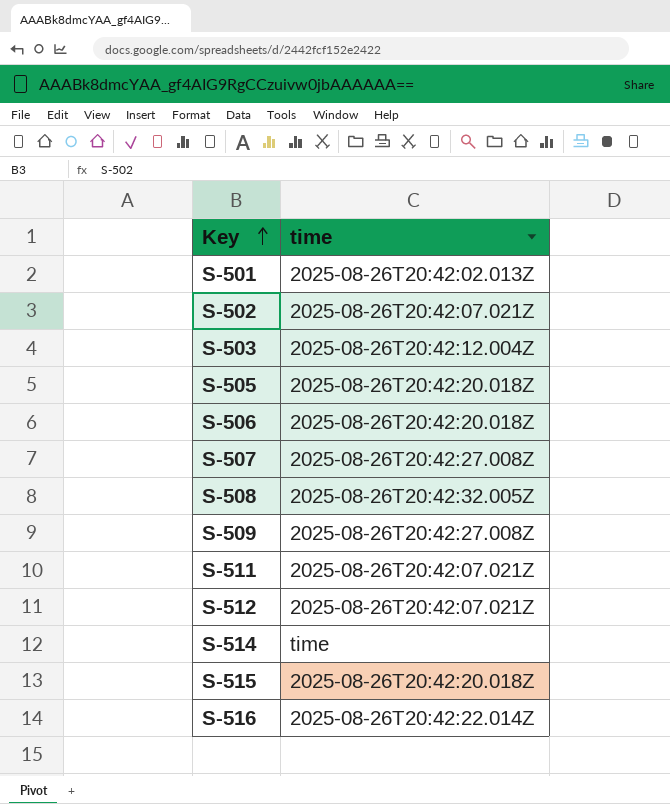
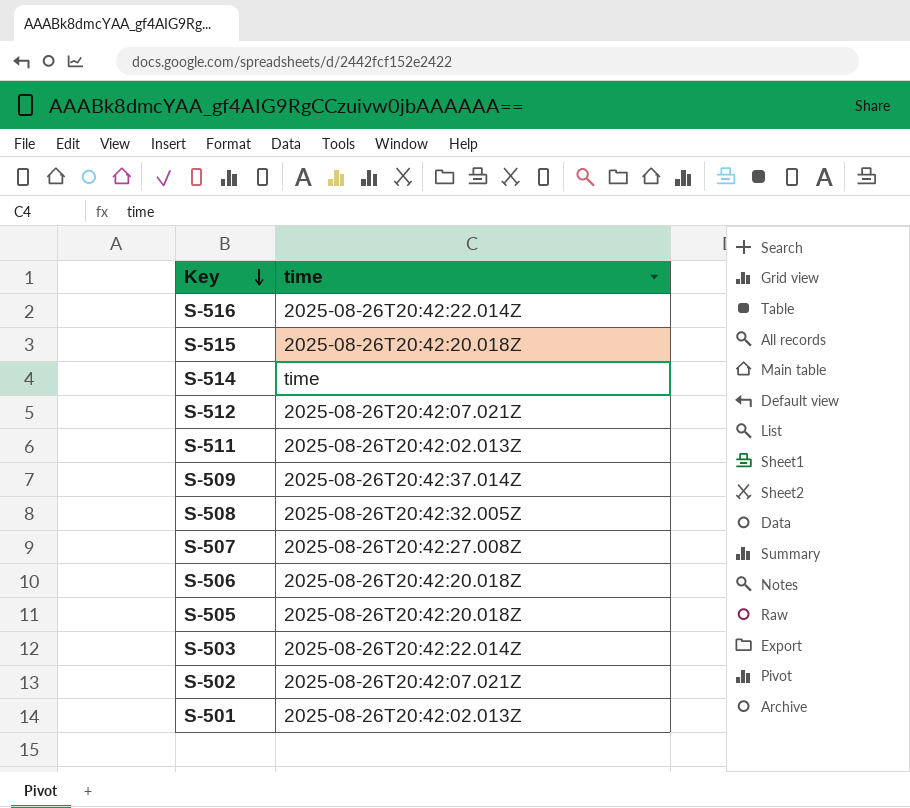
row order: Key ascending -> Key descending
S-511 | time: 2025-08-26T20:42:07.021Z -> 2025-08-26T20:42:02.013Z
S-509 | time: 2025-08-26T20:42:27.008Z -> 2025-08-26T20:42:37.014Z
S-503 | time: 2025-08-26T20:42:12.004Z -> 2025-08-26T20:42:22.014Z

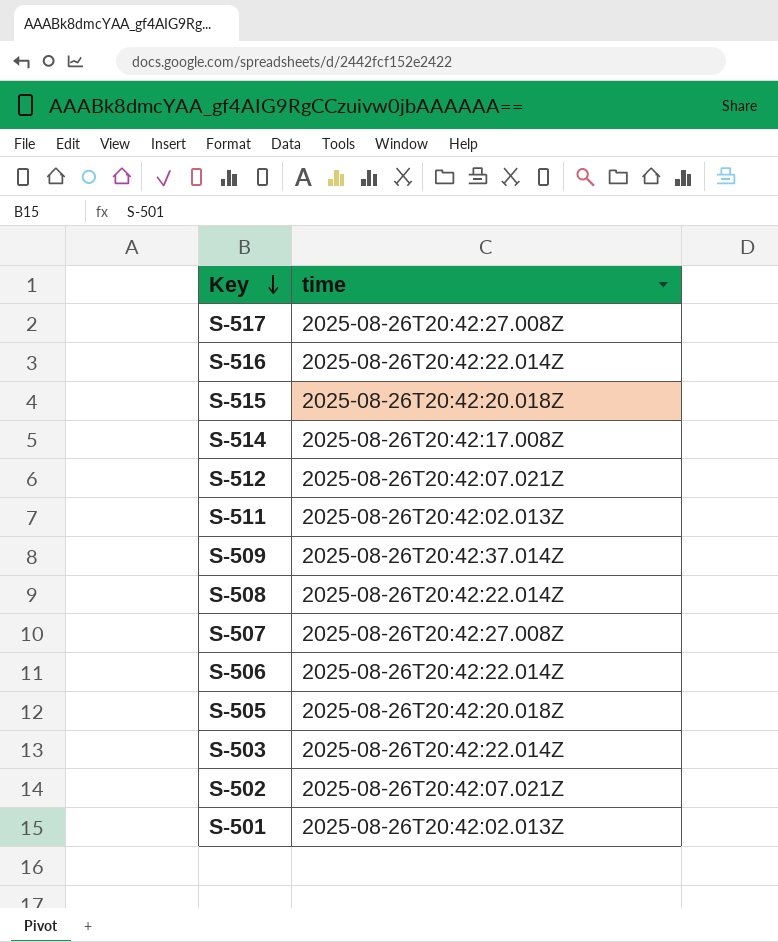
row S-517: none -> 2025-08-26T20:42:27.008Z
S-514 | time: time -> 2025-08-26T20:42:17.008Z
S-508 | time: 2025-08-26T20:42:32.005Z -> 2025-08-26T20:42:22.014Z
S-506 | time: 2025-08-26T20:42:20.018Z -> 2025-08-26T20:42:22.014Z

